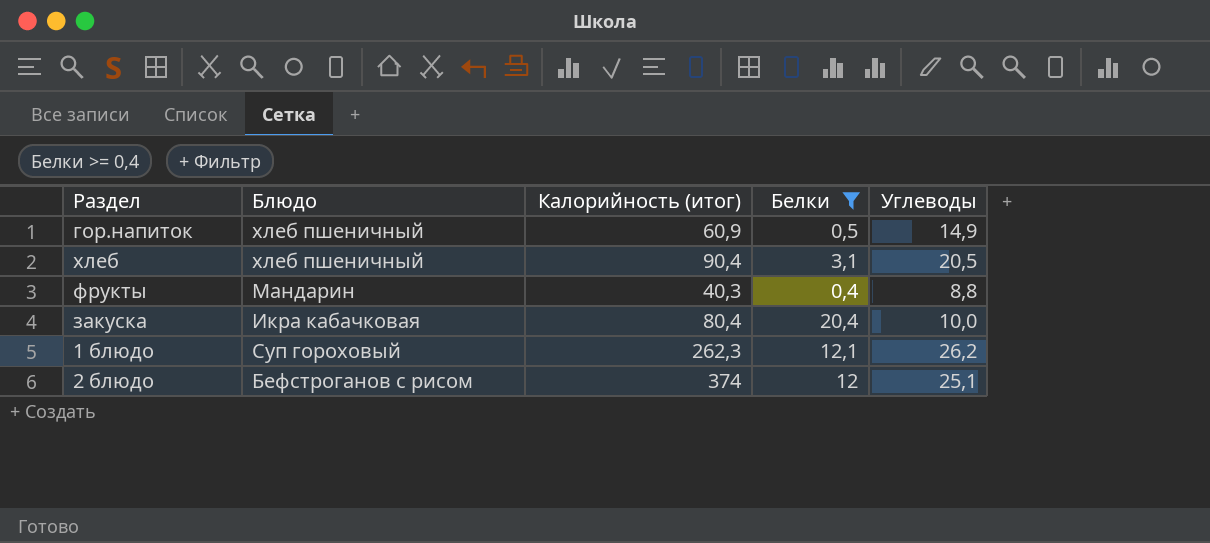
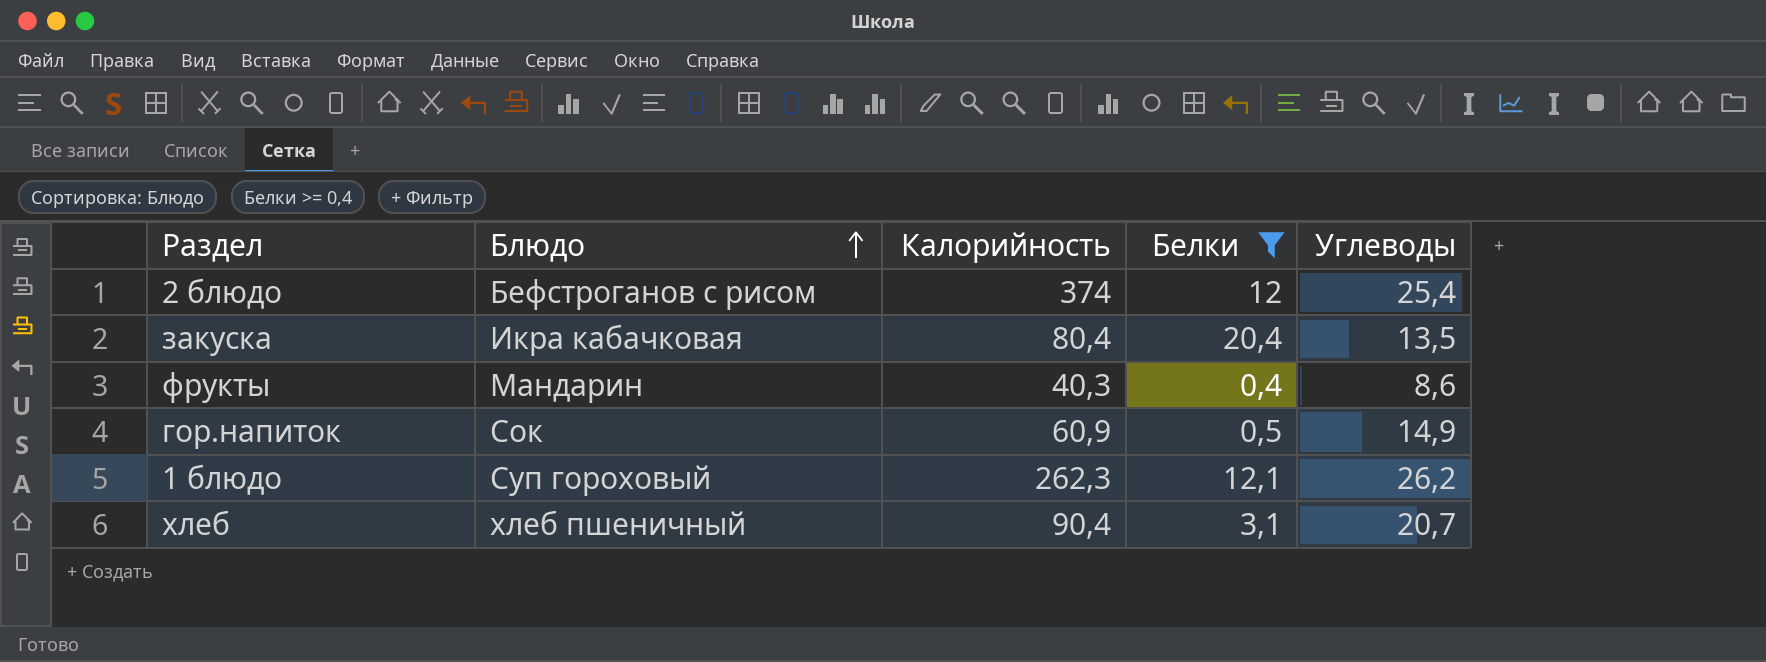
row order: none -> Блюдо ascending
column name: Калорийность (итог) -> Калорийность
2 блюдо | Углеводы: 25,1 -> 25,4
закуска | Углеводы: 10,0 -> 13,5
фрукты | Углеводы: 8,8 -> 8,6
гор.напиток | Блюдо: хлеб пшеничный -> Сок
хлеб | Углеводы: 20,5 -> 20,7

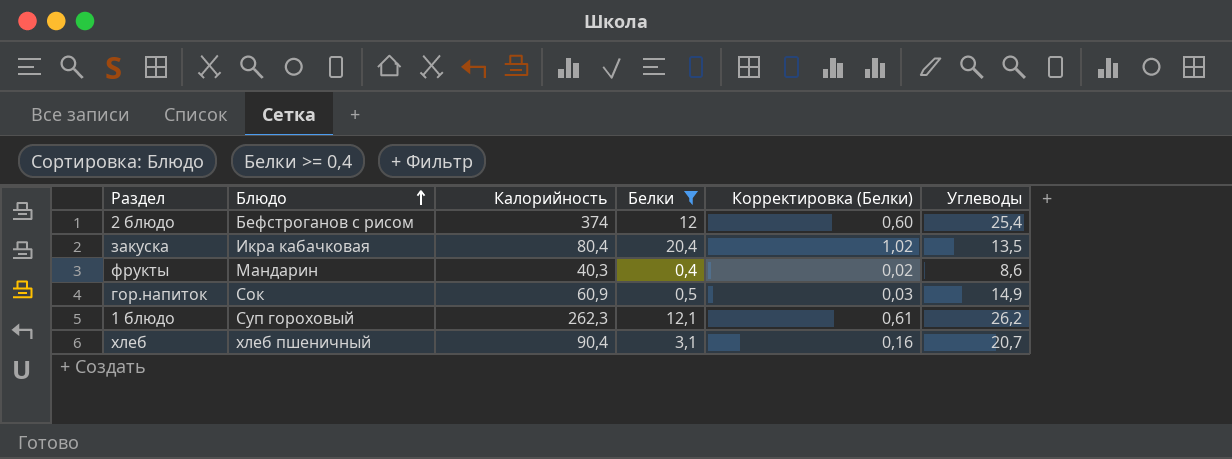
column Корректировка (Белки) | formula: none -> [Белки] * 0,05

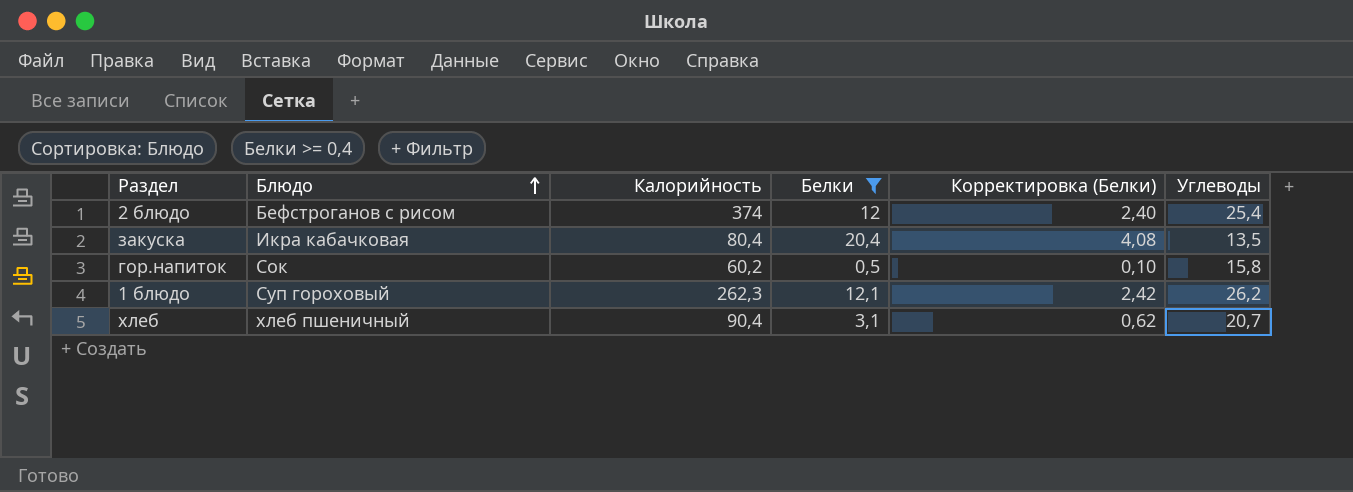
column Корректировка (Белки) | formula: [Белки] * 0,05 -> [Белки] * 0,2
row фрукты: Мандарин | 40,3 | 0,4 | 0,02 | 8,6 -> none
гор.напиток | Калорийность: 60,9 -> 60,2
гор.напиток | Углеводы: 14,9 -> 15,8

